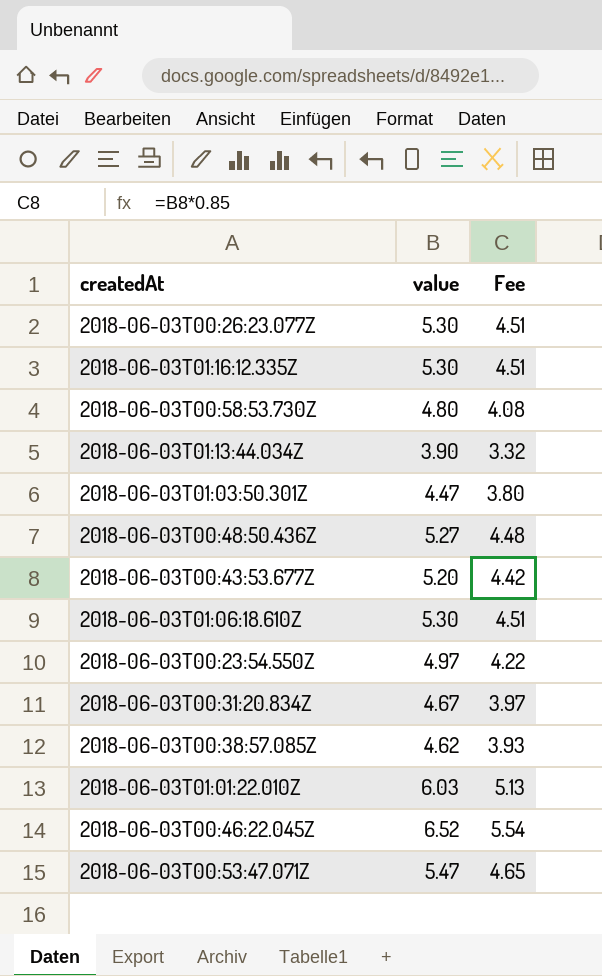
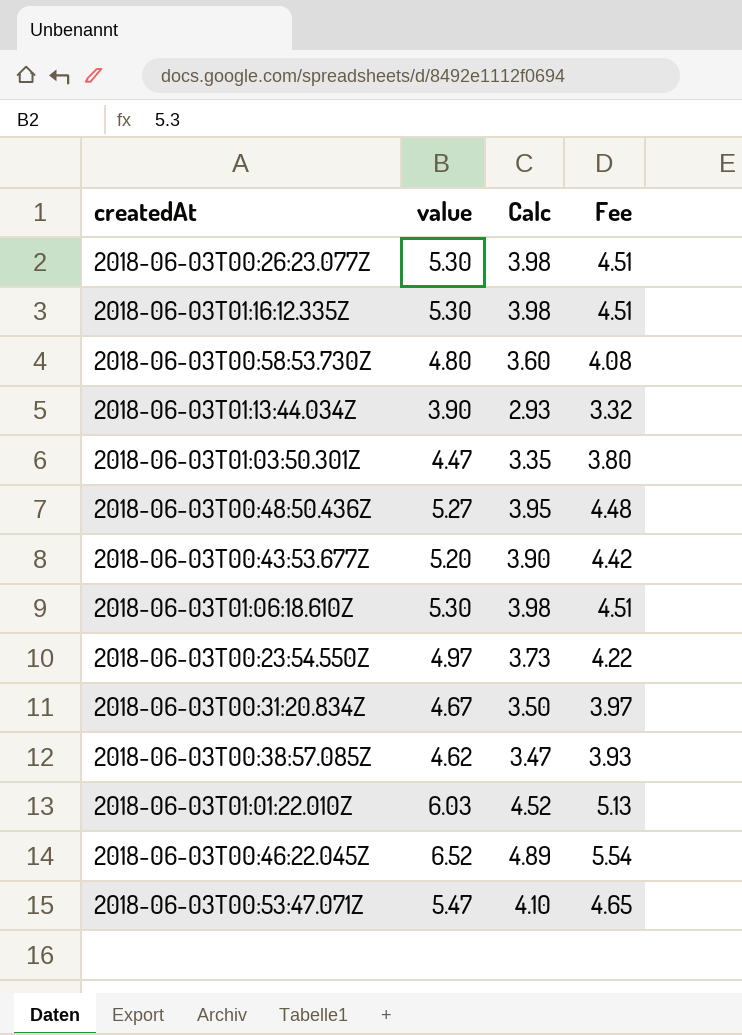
column Calc | formula: none -> [value] * 0.75

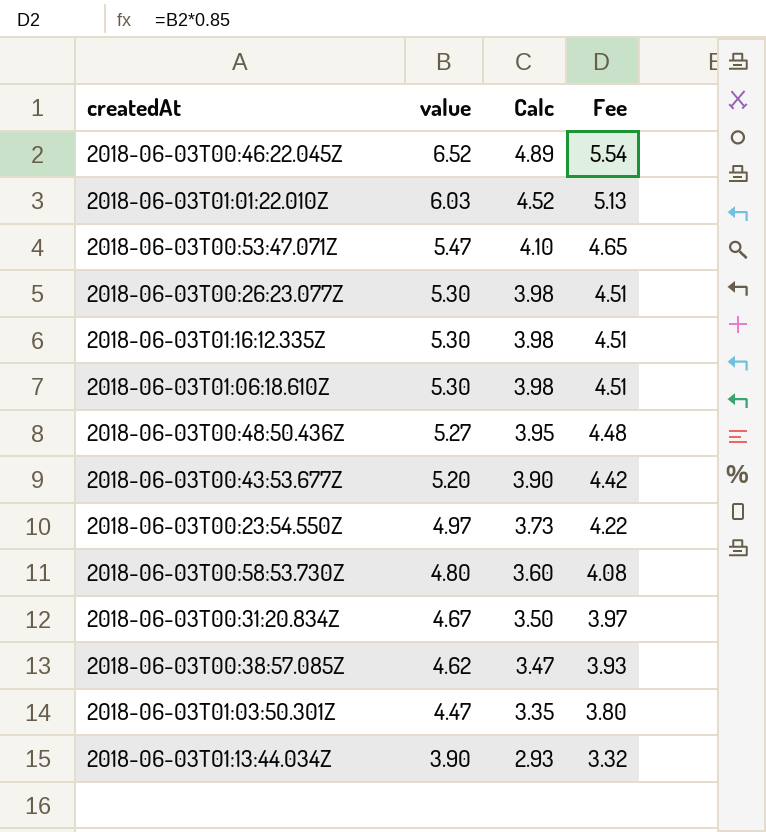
row order: none -> value descending

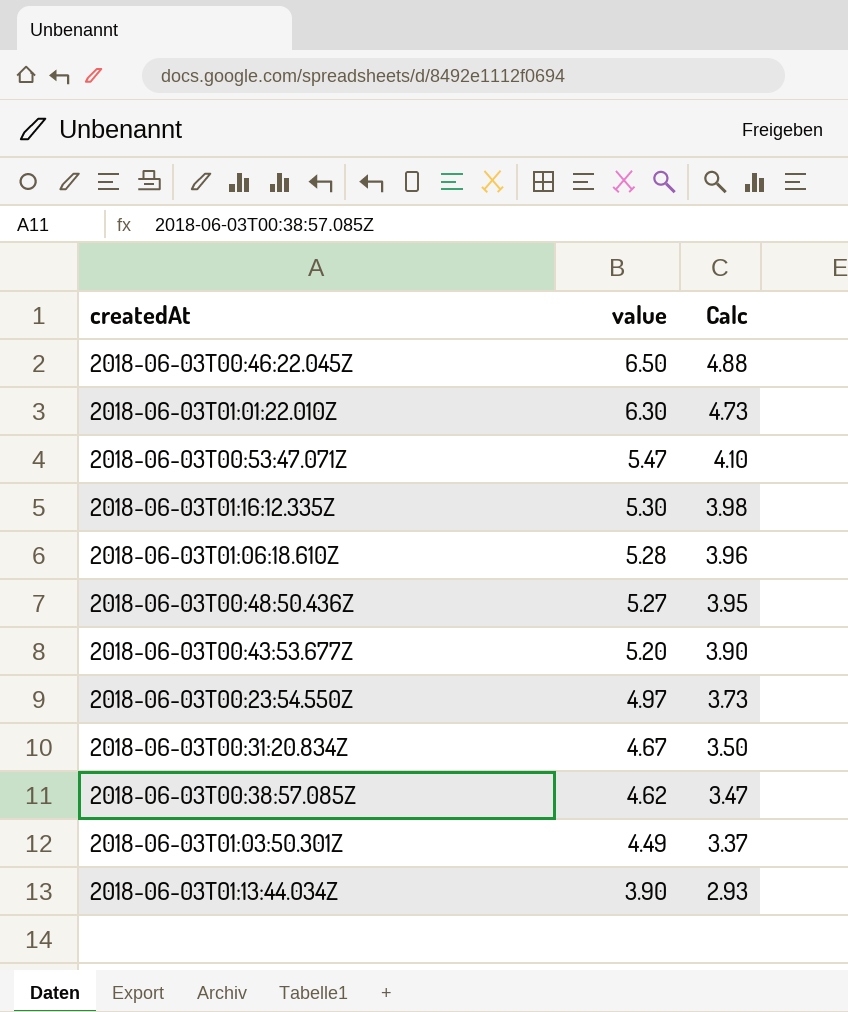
column Fee | formula: [value] * 0.85 -> none
row 2018-06-03T00:26:23.077Z: 5.30 | 3.98 | 4.51 -> none
row 2018-06-03T00:58:53.730Z: 4.80 | 3.60 | 4.08 -> none
2018-06-03T00:46:22.045Z | value: 6.52 -> 6.50
2018-06-03T00:46:22.045Z | Calc: 4.89 -> 4.88
2018-06-03T01:01:22.010Z | value: 6.03 -> 6.30
2018-06-03T01:01:22.010Z | Calc: 4.52 -> 4.73
2018-06-03T01:06:18.610Z | value: 5.30 -> 5.28
2018-06-03T01:06:18.610Z | Calc: 3.98 -> 3.96
2018-06-03T01:03:50.301Z | value: 4.47 -> 4.49
2018-06-03T01:03:50.301Z | Calc: 3.35 -> 3.37

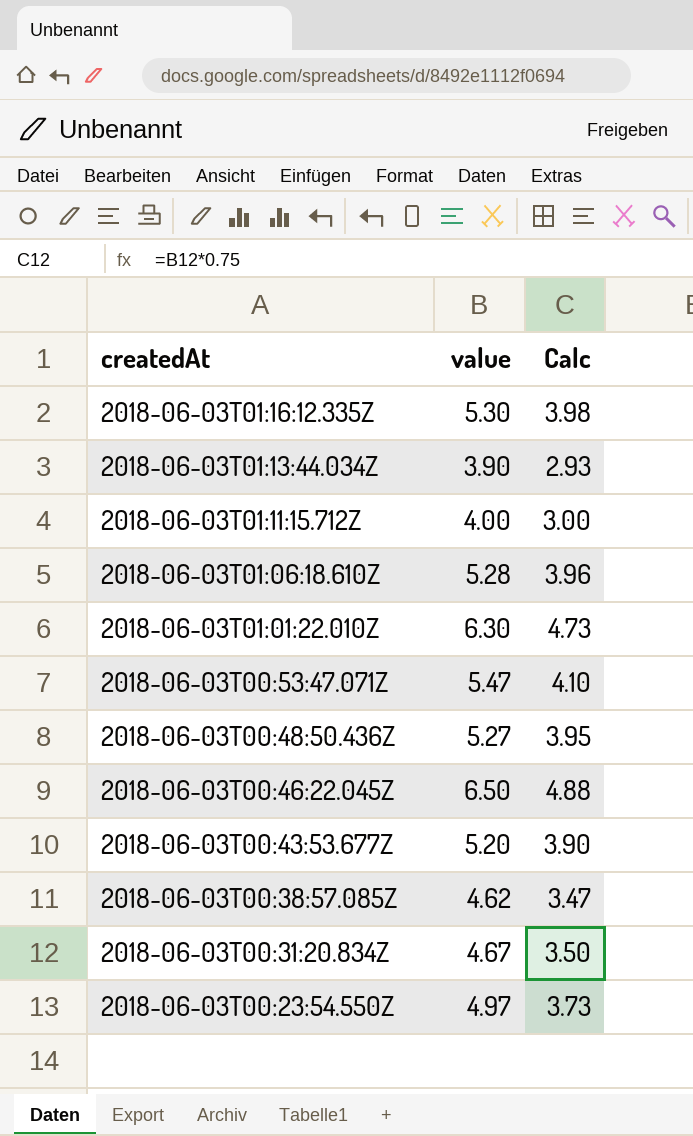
row order: value descending -> createdAt descending
row 2018-06-03T01:03:50.301Z: 4.49 | 3.37 -> none
row 2018-06-03T01:11:15.712Z: none -> 4.00 | 3.00

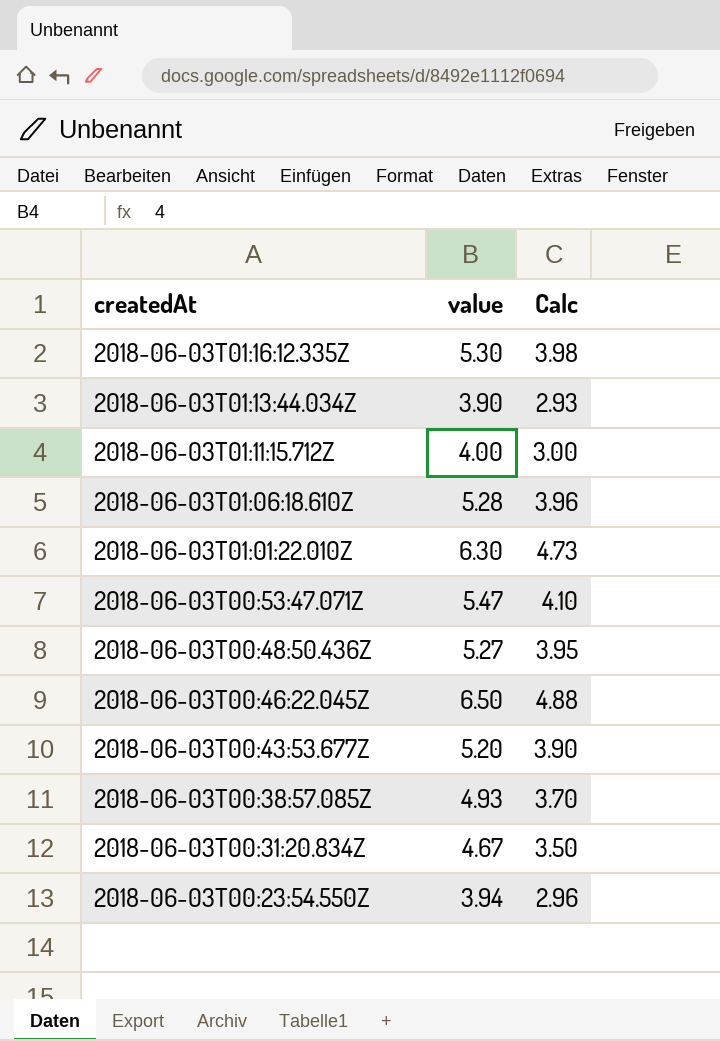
2018-06-03T00:38:57.085Z | value: 4.62 -> 4.93
2018-06-03T00:38:57.085Z | Calc: 3.47 -> 3.70
2018-06-03T00:23:54.550Z | value: 4.97 -> 3.94
2018-06-03T00:23:54.550Z | Calc: 3.73 -> 2.96

